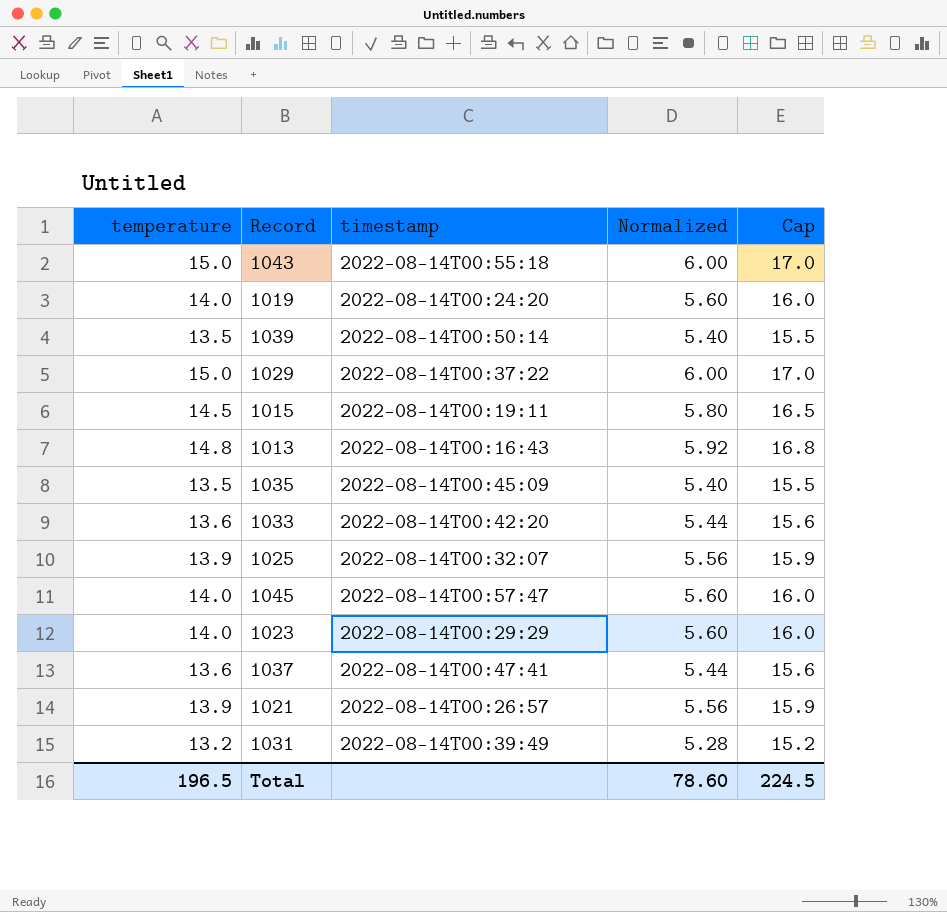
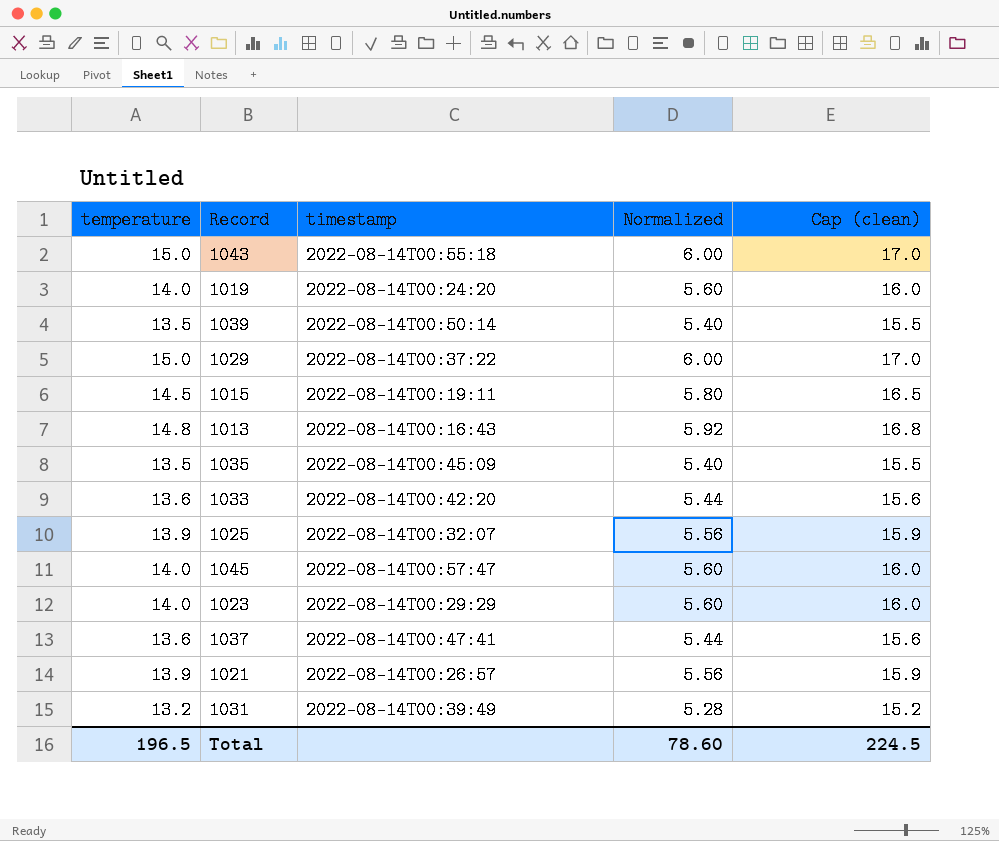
column name: Cap -> Cap (clean)

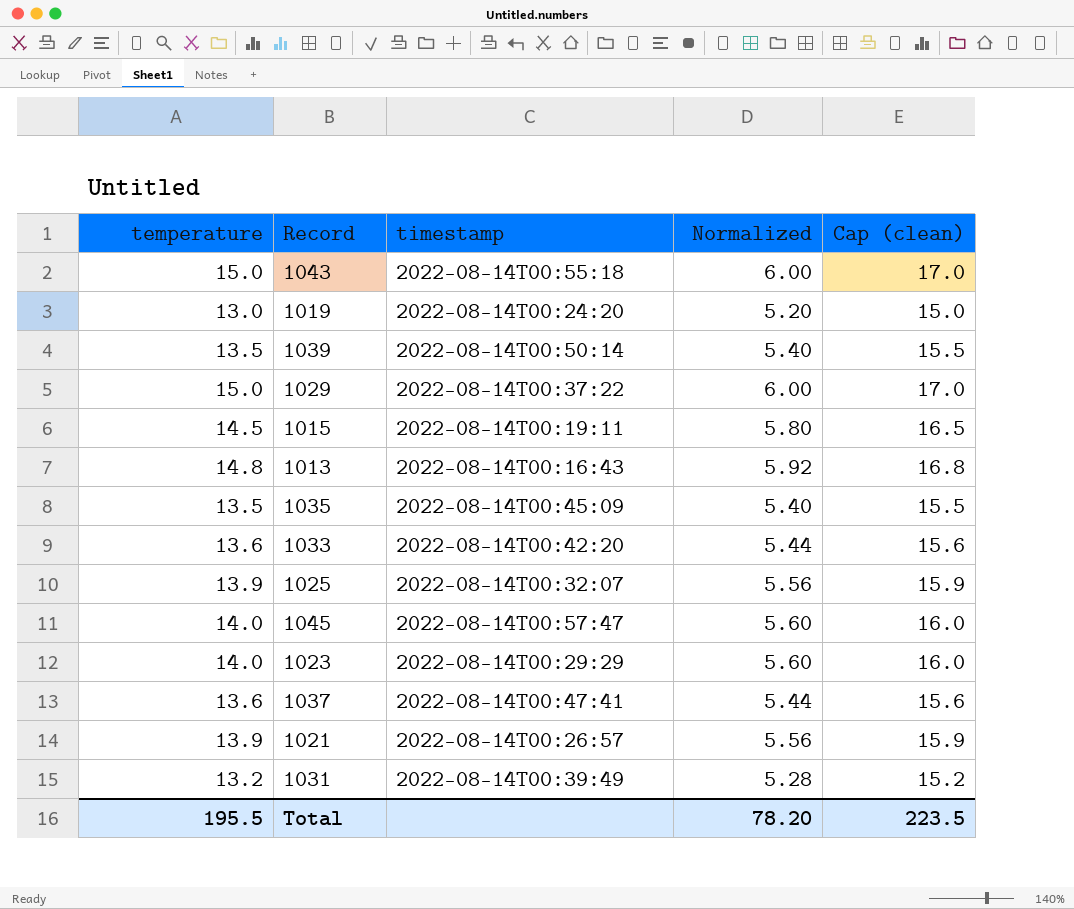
1019 | temperature: 14.0 -> 13.0
1019 | Normalized: 5.60 -> 5.20
1019 | Cap (clean): 16.0 -> 15.0
Total | temperature: 196.5 -> 195.5
Total | Normalized: 78.60 -> 78.20
Total | Cap (clean): 224.5 -> 223.5

